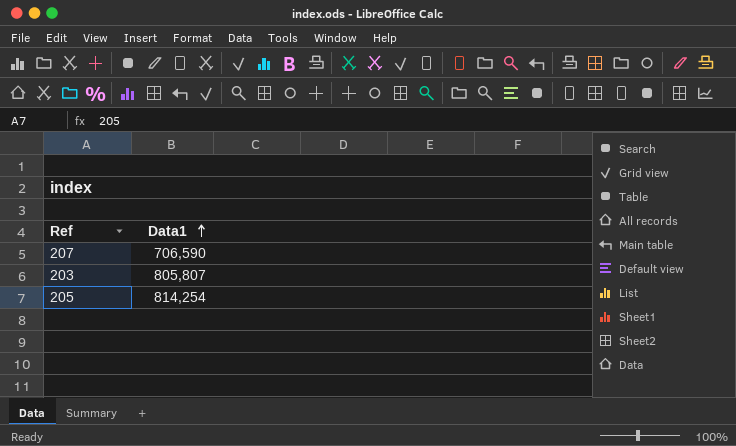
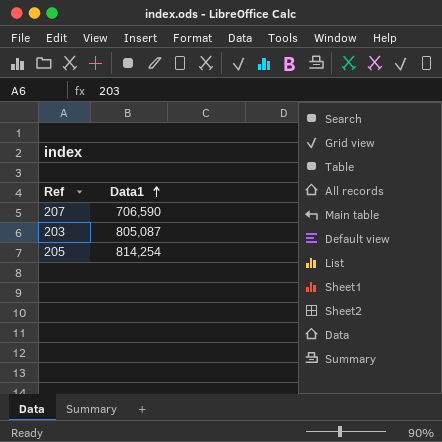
203 | Data1: 805,807 -> 805,087

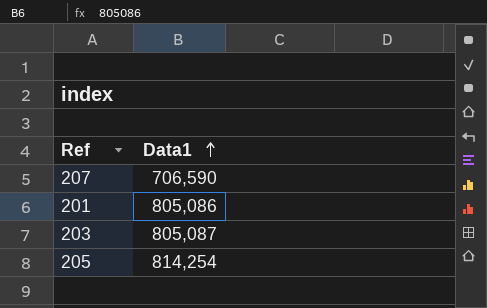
row 201: none -> 805,086

